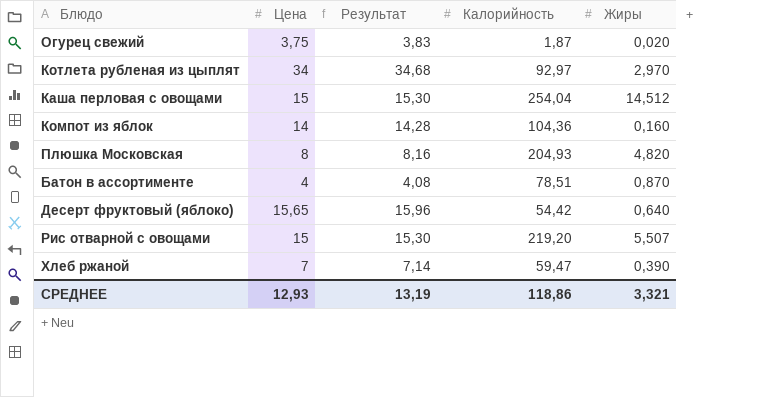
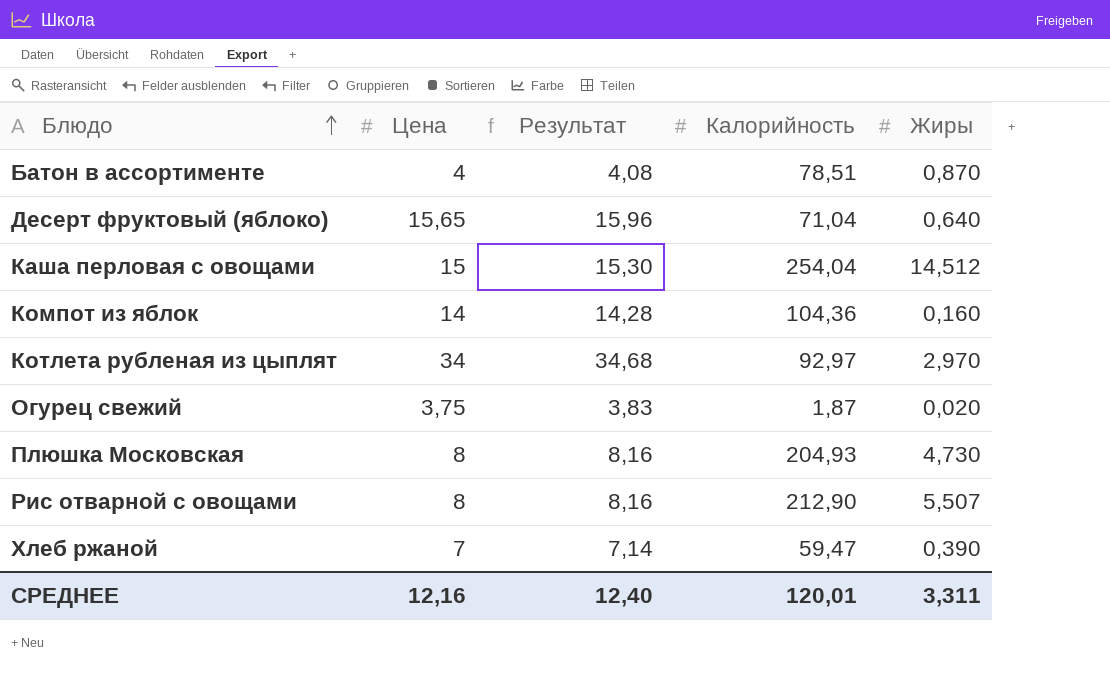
row order: none -> Блюдо ascending
Десерт фруктовый (яблоко) | Калорийность: 54,42 -> 71,04
Плюшка Московская | Жиры: 4,820 -> 4,730
Рис отварной с овощами | Цена: 15 -> 8
Рис отварной с овощами | Результат: 15,30 -> 8,16
Рис отварной с овощами | Калорийность: 219,20 -> 212,90
СРЕДНЕЕ | Цена: 12,93 -> 12,16
СРЕДНЕЕ | Результат: 13,19 -> 12,40
СРЕДНЕЕ | Калорийность: 118,86 -> 120,01
СРЕДНЕЕ | Жиры: 3,321 -> 3,311

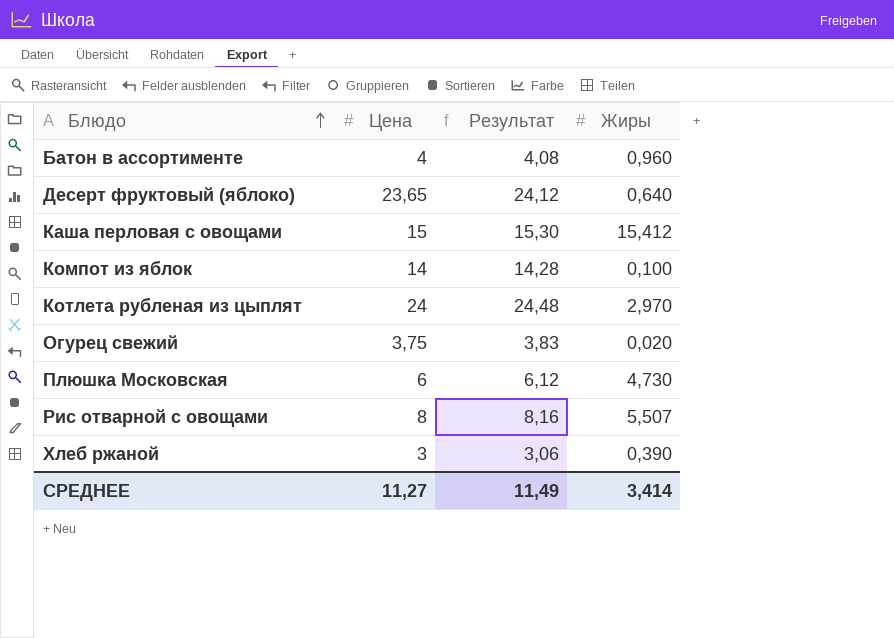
column Калорийность | position: 4 -> none
Батон в ассортименте | Жиры: 0,870 -> 0,960
Десерт фруктовый (яблоко) | Цена: 15,65 -> 23,65
Десерт фруктовый (яблоко) | Результат: 15,96 -> 24,12
Каша перловая с овощами | Жиры: 14,512 -> 15,412
Компот из яблок | Жиры: 0,160 -> 0,100
Котлета рубленая из цыплят | Цена: 34 -> 24
Котлета рубленая из цыплят | Результат: 34,68 -> 24,48
Плюшка Московская | Цена: 8 -> 6
Плюшка Московская | Результат: 8,16 -> 6,12
Хлеб ржаной | Цена: 7 -> 3
Хлеб ржаной | Результат: 7,14 -> 3,06
СРЕДНЕЕ | Цена: 12,16 -> 11,27
СРЕДНЕЕ | Результат: 12,40 -> 11,49
СРЕДНЕЕ | Жиры: 3,311 -> 3,414

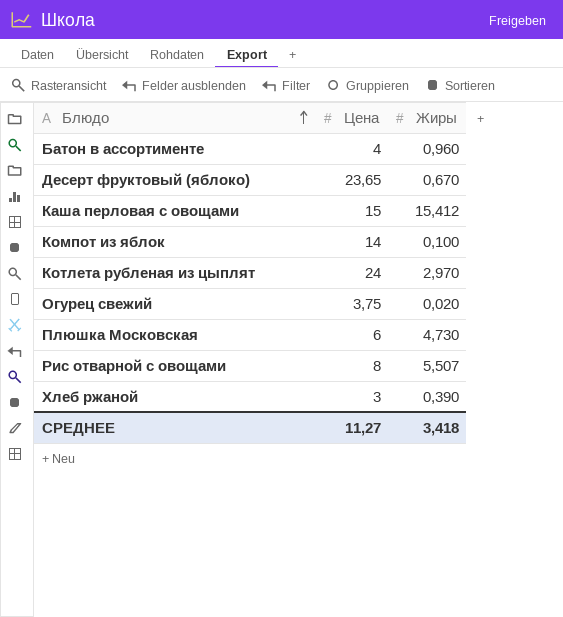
column Результат | formula: [Цена] * 1,02 -> none
Десерт фруктовый (яблоко) | Жиры: 0,640 -> 0,670
СРЕДНЕЕ | Жиры: 3,414 -> 3,418

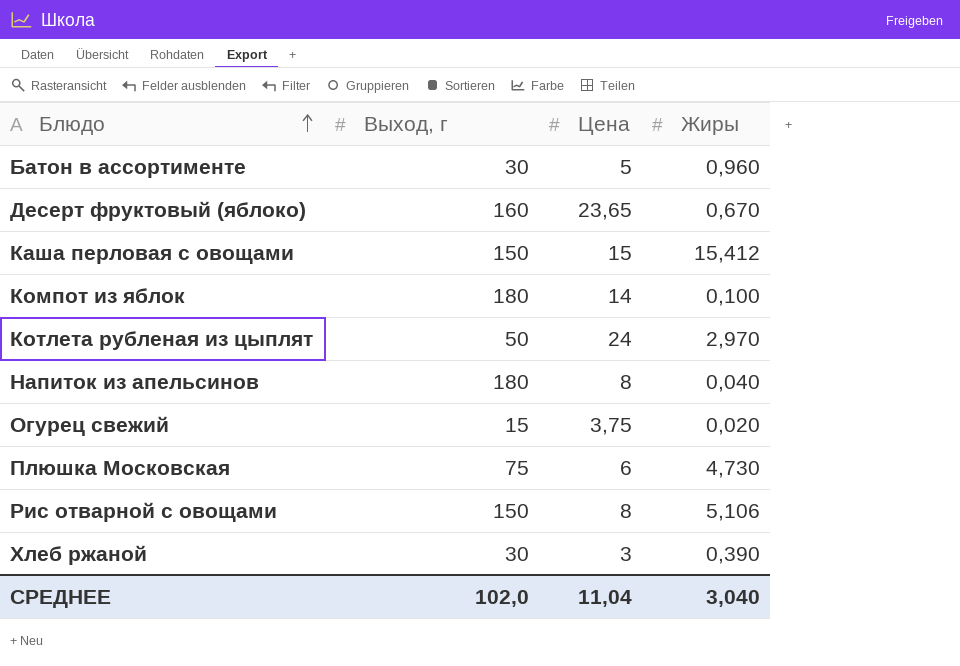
column Выход, г | position: none -> 2
Батон в ассортименте | Цена: 4 -> 5
row Напиток из апельсинов: none -> 180 | 8 | 0,040
Рис отварной с овощами | Жиры: 5,507 -> 5,106
СРЕДНЕЕ | Цена: 11,27 -> 11,04
СРЕДНЕЕ | Жиры: 3,418 -> 3,040

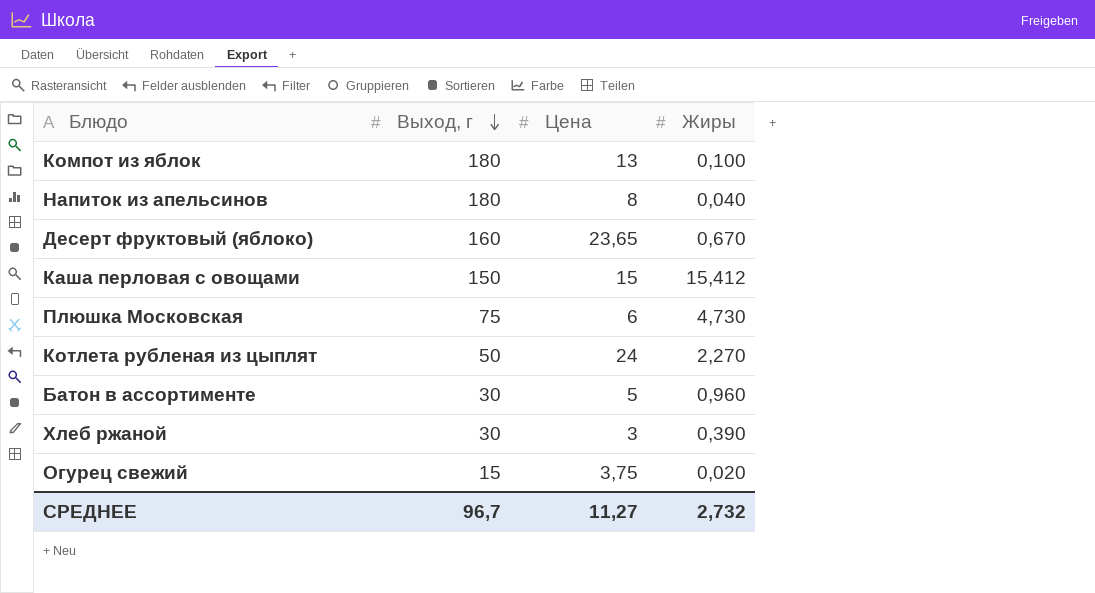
row order: Блюдо ascending -> Выход, г descending
row Рис отварной с овощами: 150 | 8 | 5,106 -> none
Компот из яблок | Цена: 14 -> 13
Котлета рубленая из цыплят | Жиры: 2,970 -> 2,270
СРЕДНЕЕ | Выход, г: 102,0 -> 96,7
СРЕДНЕЕ | Цена: 11,04 -> 11,27
СРЕДНЕЕ | Жиры: 3,040 -> 2,732

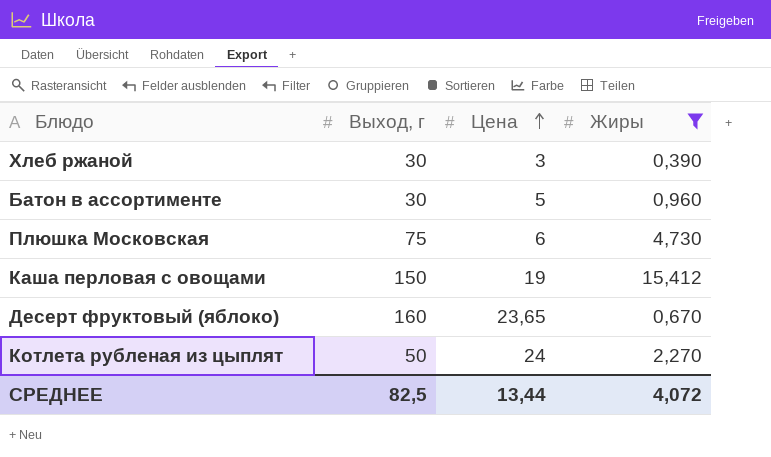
filter: none -> Жиры >= 0,390
row order: Выход, г descending -> Цена ascending
Каша перловая с овощами | Цена: 15 -> 19
СРЕДНЕЕ | Выход, г: 96,7 -> 82,5
СРЕДНЕЕ | Цена: 11,27 -> 13,44
СРЕДНЕЕ | Жиры: 2,732 -> 4,072

